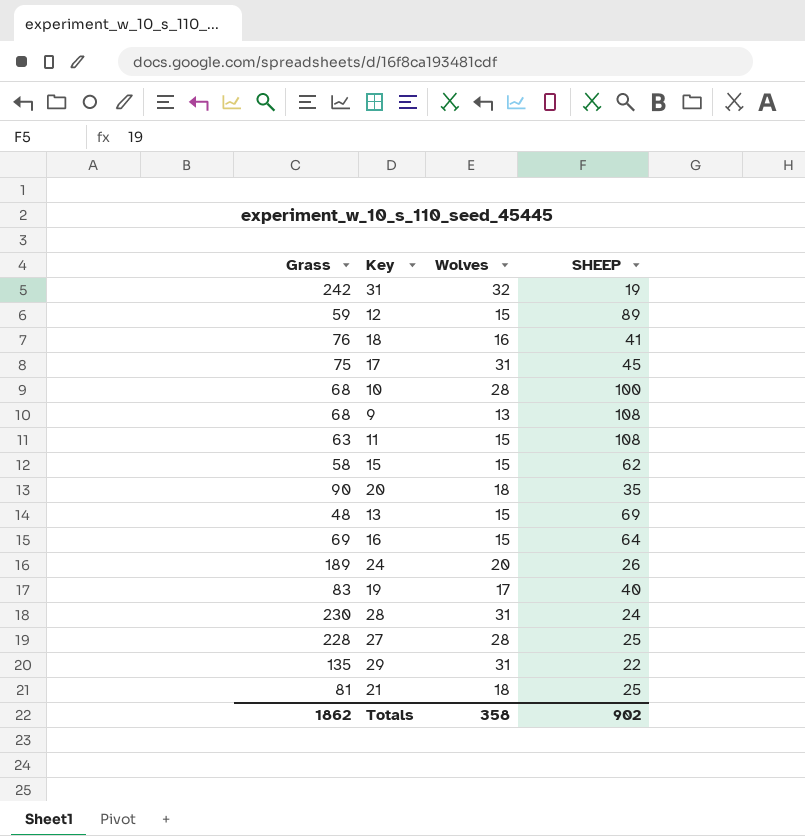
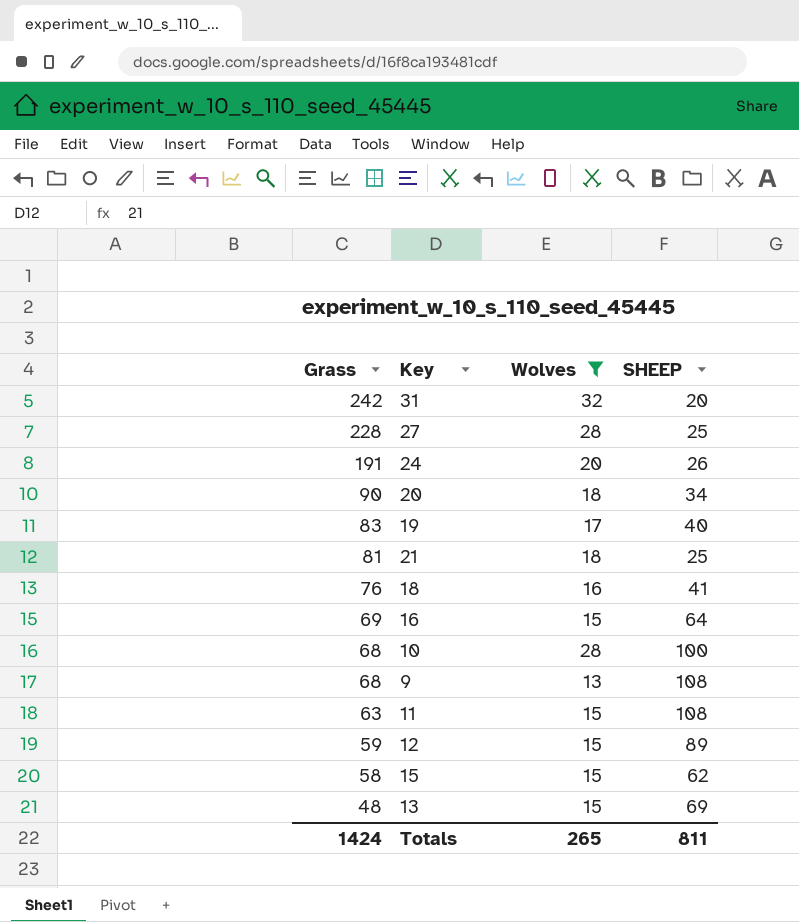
filter: none -> Wolves != 31
row order: none -> Grass descending
31 | SHEEP: 19 -> 20
24 | Grass: 189 -> 191
20 | SHEEP: 35 -> 34
Totals | Grass: 1862 -> 1424
Totals | Wolves: 358 -> 265
Totals | SHEEP: 902 -> 811

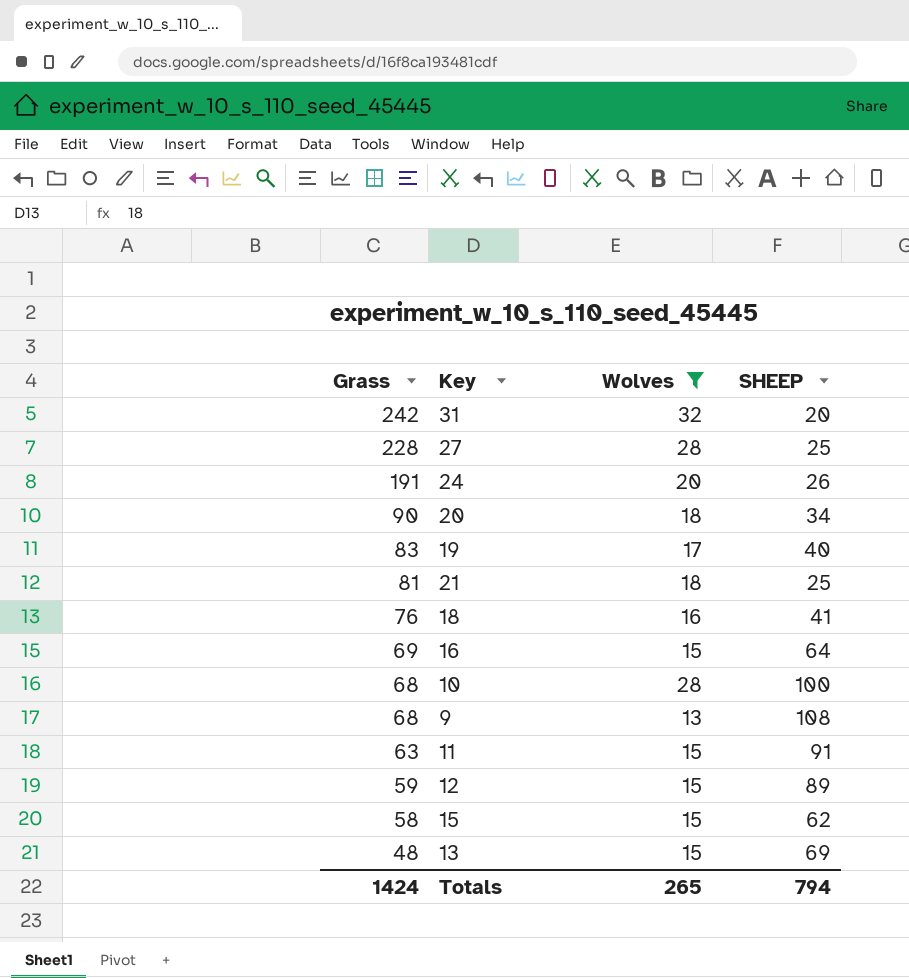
11 | SHEEP: 108 -> 91
Totals | SHEEP: 811 -> 794

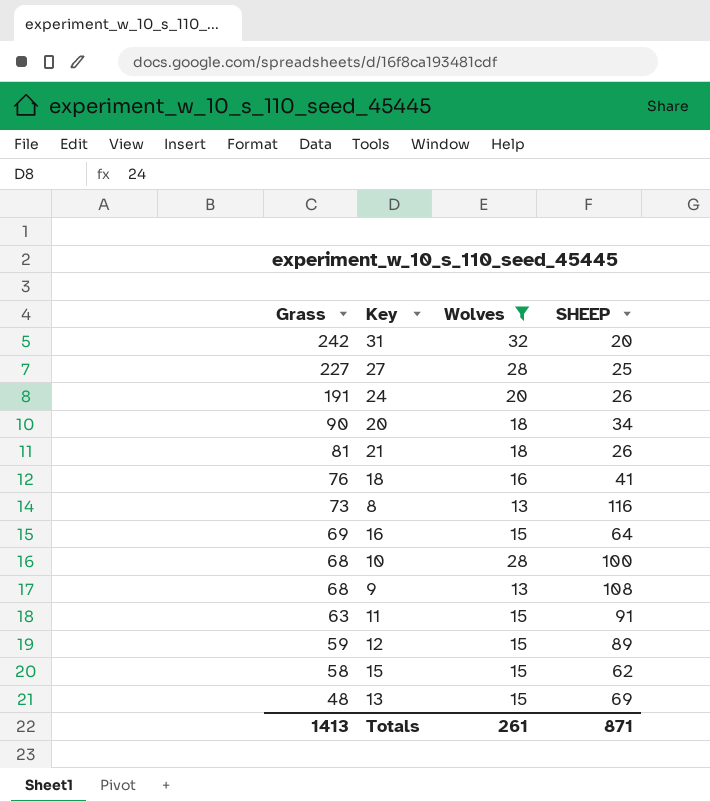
row 19: 83 | 17 | 40 -> none
27 | Grass: 228 -> 227
21 | SHEEP: 25 -> 26
row 8: none -> 73 | 13 | 116
Totals | Grass: 1424 -> 1413
Totals | Wolves: 265 -> 261
Totals | SHEEP: 794 -> 871

